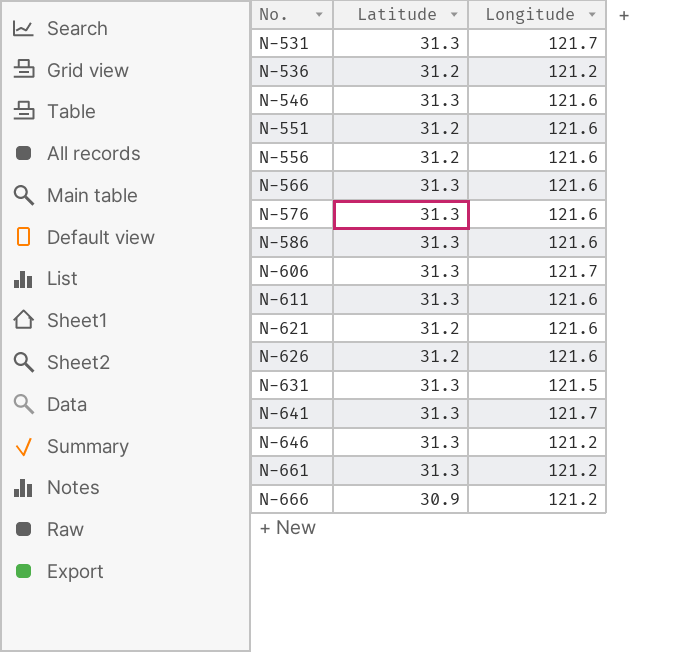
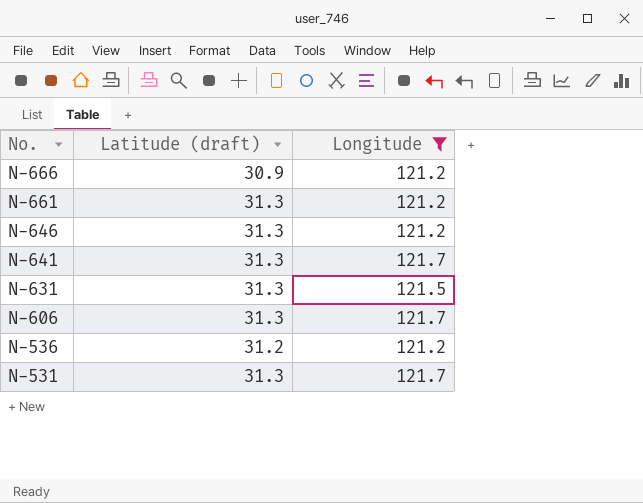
filter: none -> Longitude != 121.6
row order: No. ascending -> No. descending
column name: Latitude -> Latitude (draft)

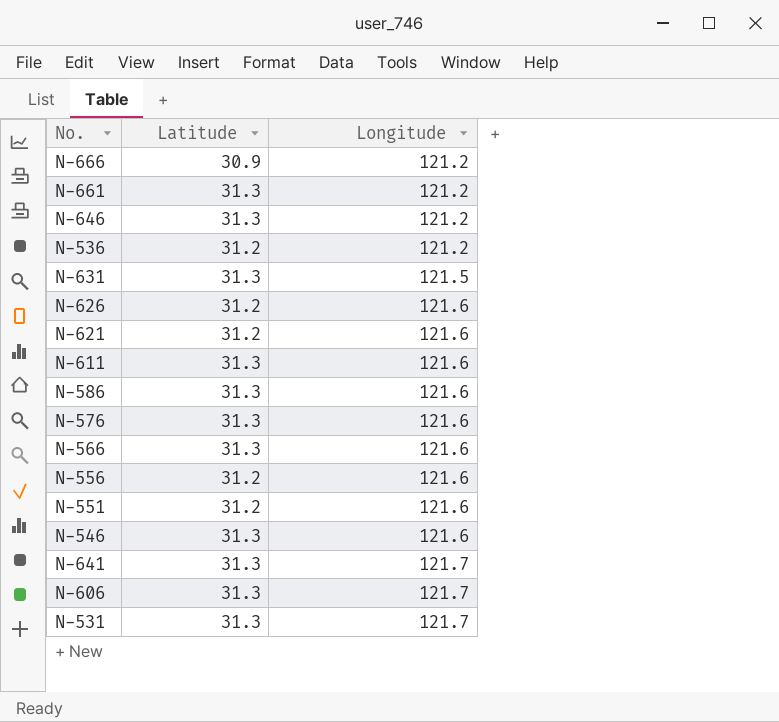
filter: Longitude != 121.6 -> none
row order: No. descending -> Longitude ascending
column name: Latitude (draft) -> Latitude

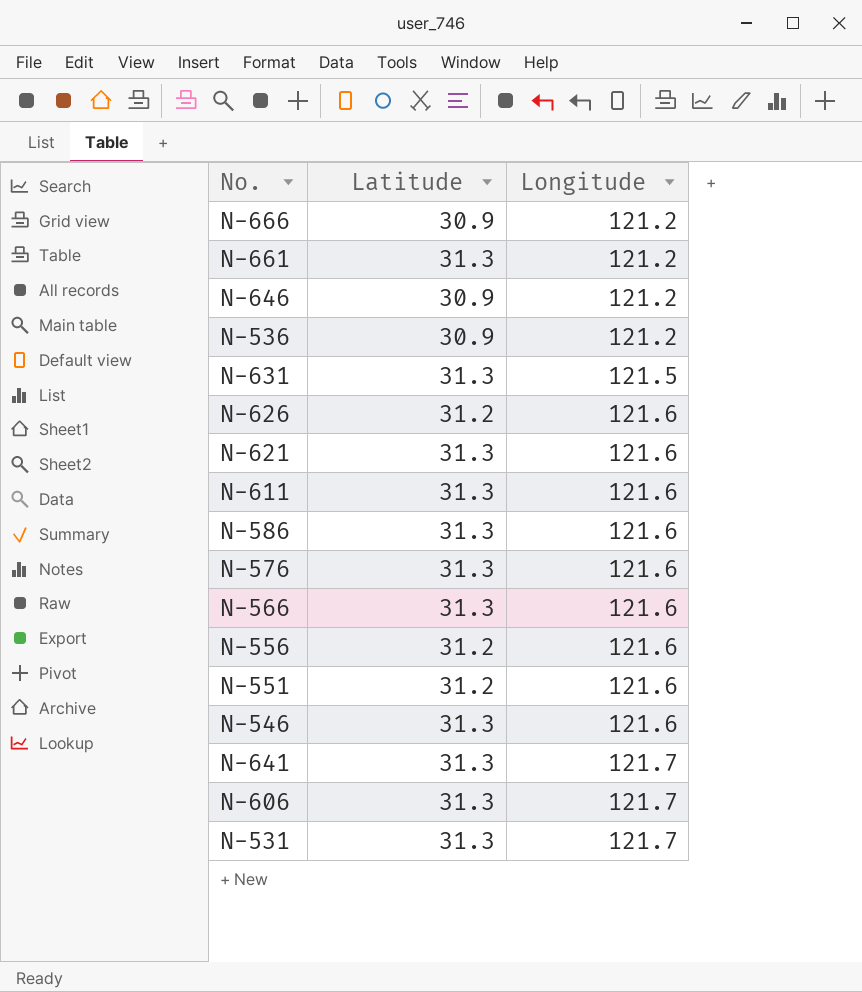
N-646 | Latitude: 31.3 -> 30.9
N-536 | Latitude: 31.2 -> 30.9
N-621 | Latitude: 31.2 -> 31.3

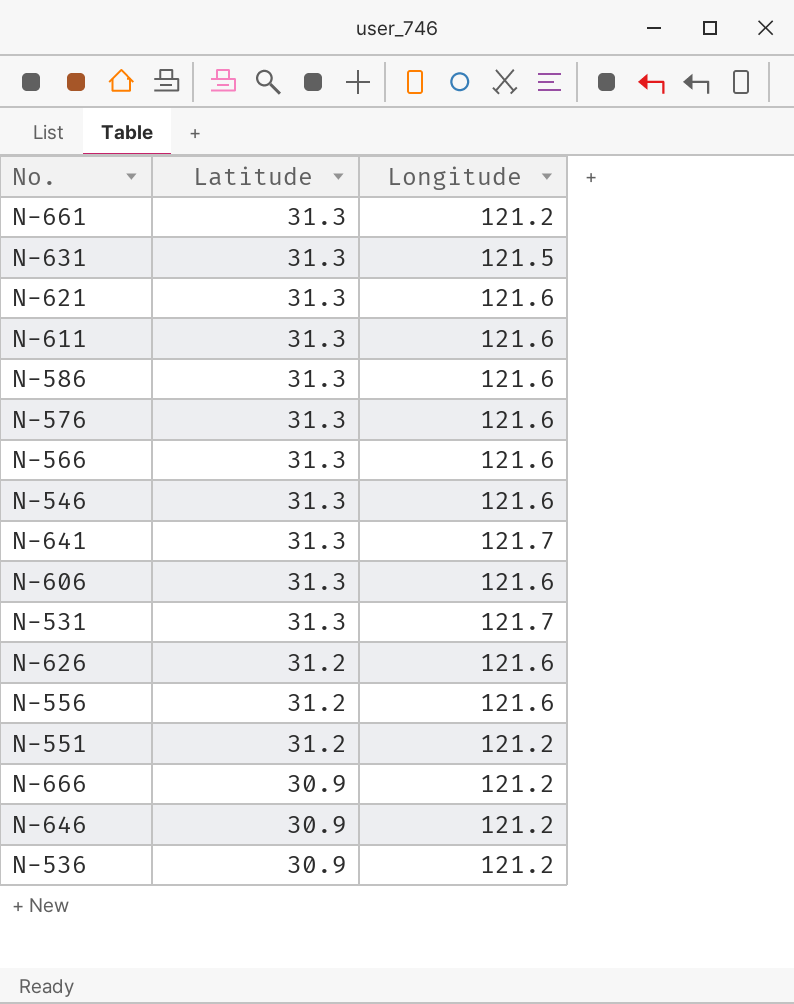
row order: Longitude ascending -> Latitude descending
N-606 | Longitude: 121.7 -> 121.6
N-551 | Longitude: 121.6 -> 121.2

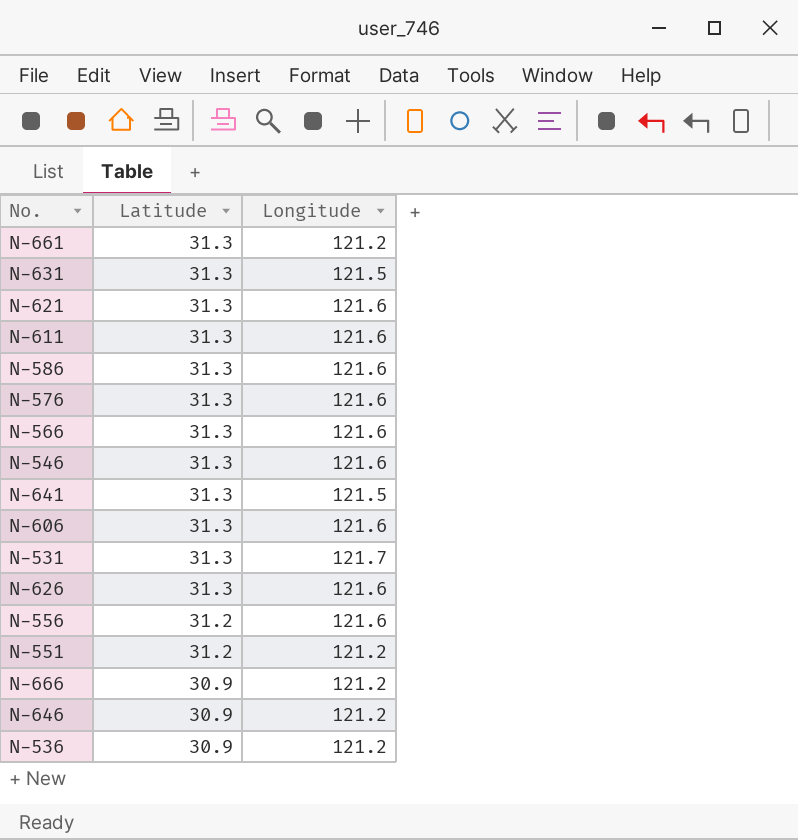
N-641 | Longitude: 121.7 -> 121.5
N-626 | Latitude: 31.2 -> 31.3

